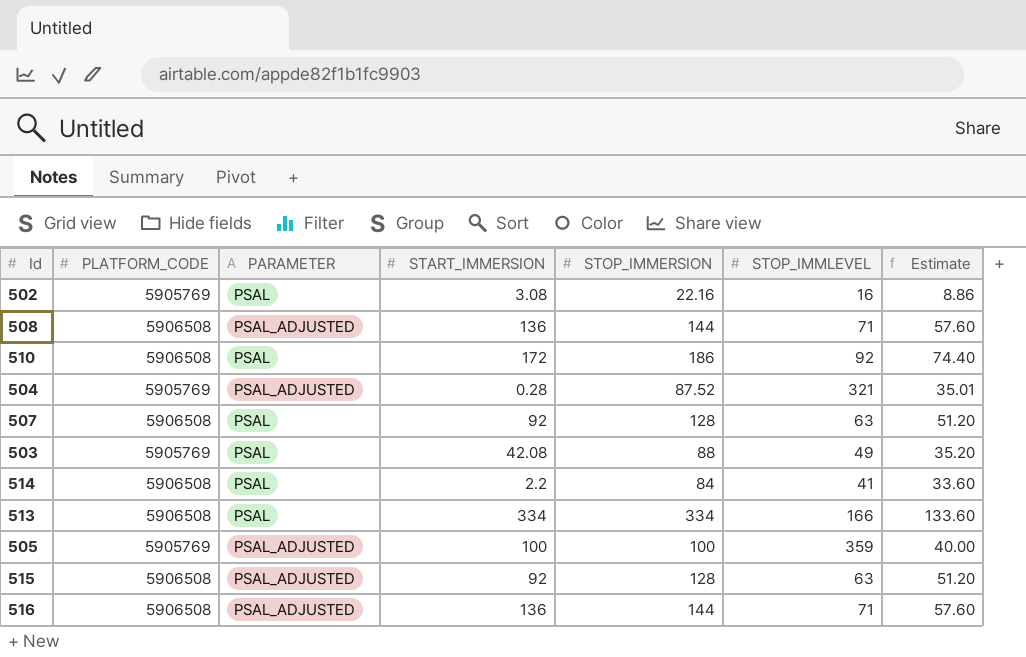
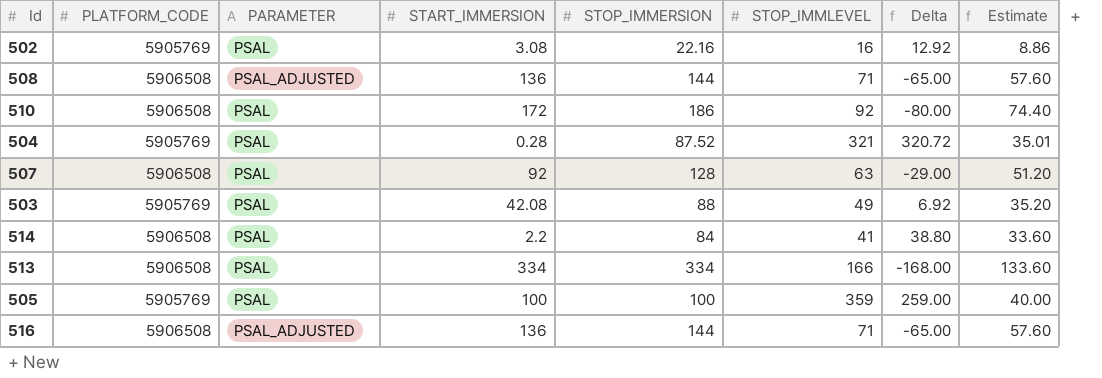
column Delta | formula: none -> [STOP_IMMLEVEL] - [START_IMMERSION]
row 515: 5906508 | PSAL_ADJUSTED | 92 | 128 | 63 | 51.20 -> none
504 | PARAMETER: PSAL_ADJUSTED -> PSAL
505 | PARAMETER: PSAL_ADJUSTED -> PSAL

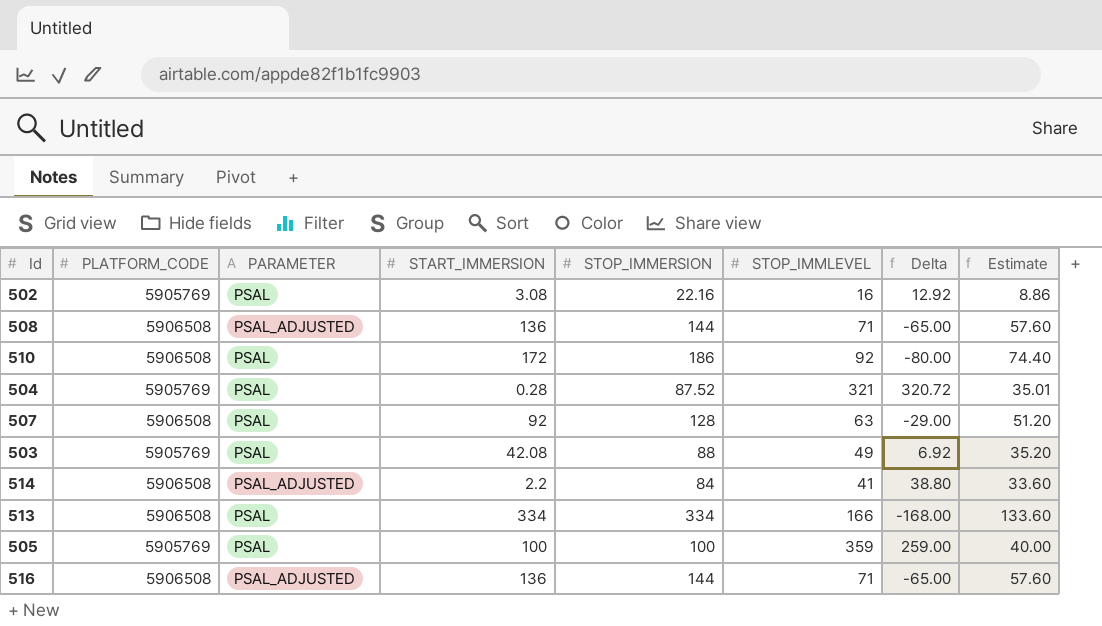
514 | PARAMETER: PSAL -> PSAL_ADJUSTED

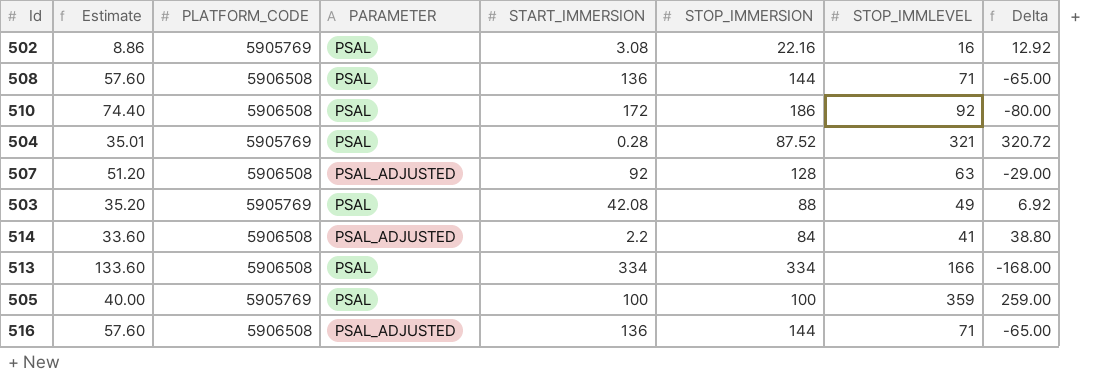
column Estimate | position: 8 -> 2
508 | PARAMETER: PSAL_ADJUSTED -> PSAL
507 | PARAMETER: PSAL -> PSAL_ADJUSTED

